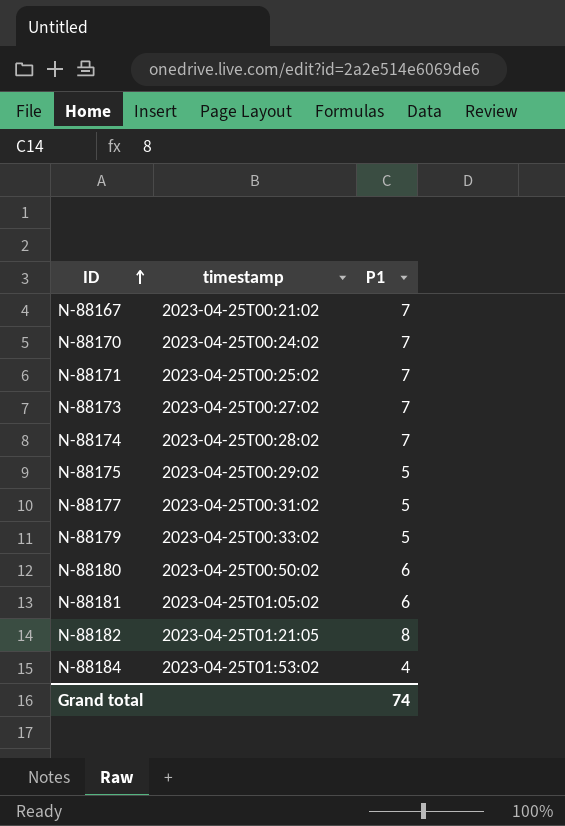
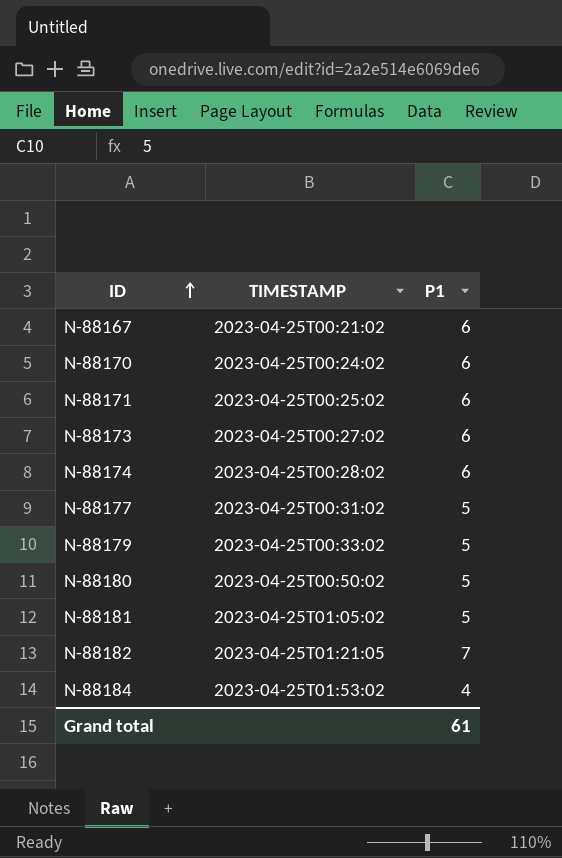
column name: timestamp -> TIMESTAMP
row N-88175: 2023-04-25T00:29:02 | 5 -> none
N-88167 | P1: 7 -> 6
N-88170 | P1: 7 -> 6
N-88171 | P1: 7 -> 6
N-88173 | P1: 7 -> 6
N-88174 | P1: 7 -> 6
N-88180 | P1: 6 -> 5
N-88181 | P1: 6 -> 5
N-88182 | P1: 8 -> 7
Grand total | P1: 74 -> 61

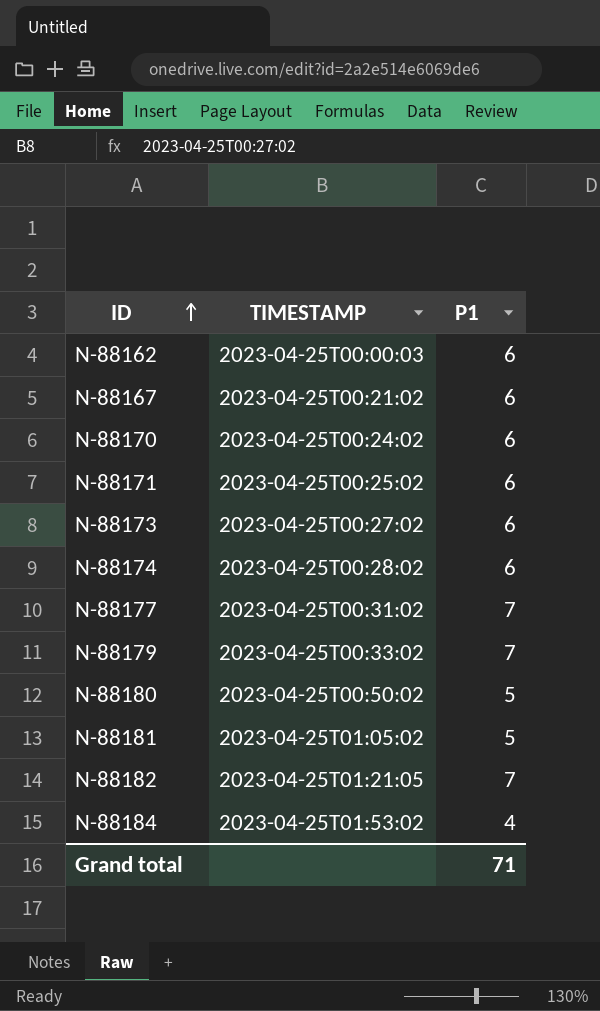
row N-88162: none -> 2023-04-25T00:00:03 | 6
N-88177 | P1: 5 -> 7
N-88179 | P1: 5 -> 7
Grand total | P1: 61 -> 71

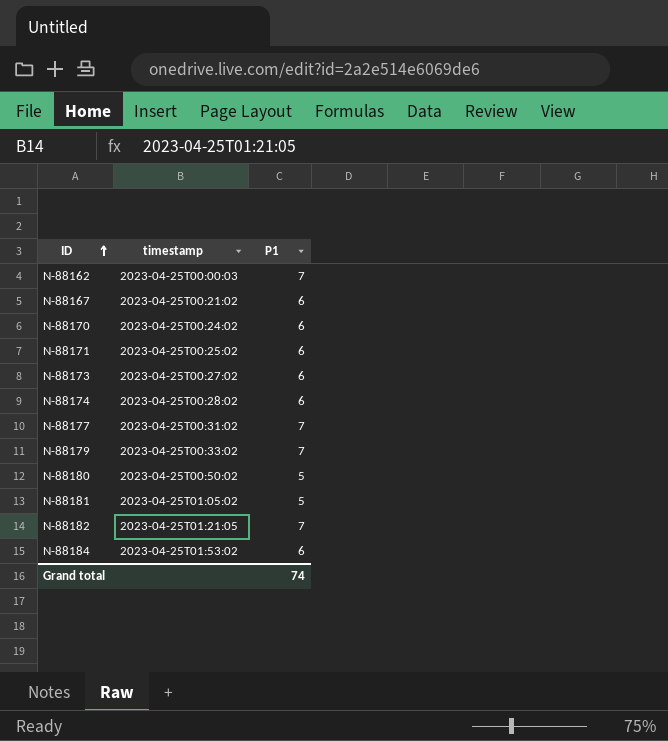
column name: TIMESTAMP -> timestamp
N-88162 | P1: 6 -> 7
N-88184 | P1: 4 -> 6
Grand total | P1: 71 -> 74

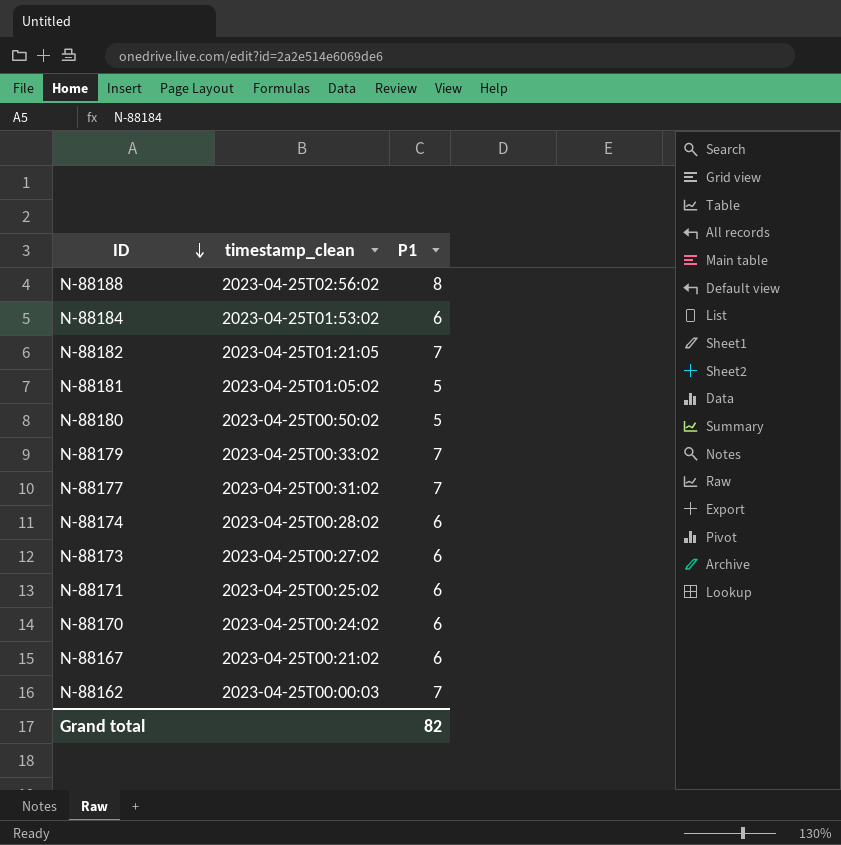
row order: ID ascending -> ID descending
column name: timestamp -> timestamp_clean
row N-88188: none -> 2023-04-25T02:56:02 | 8
Grand total | P1: 74 -> 82

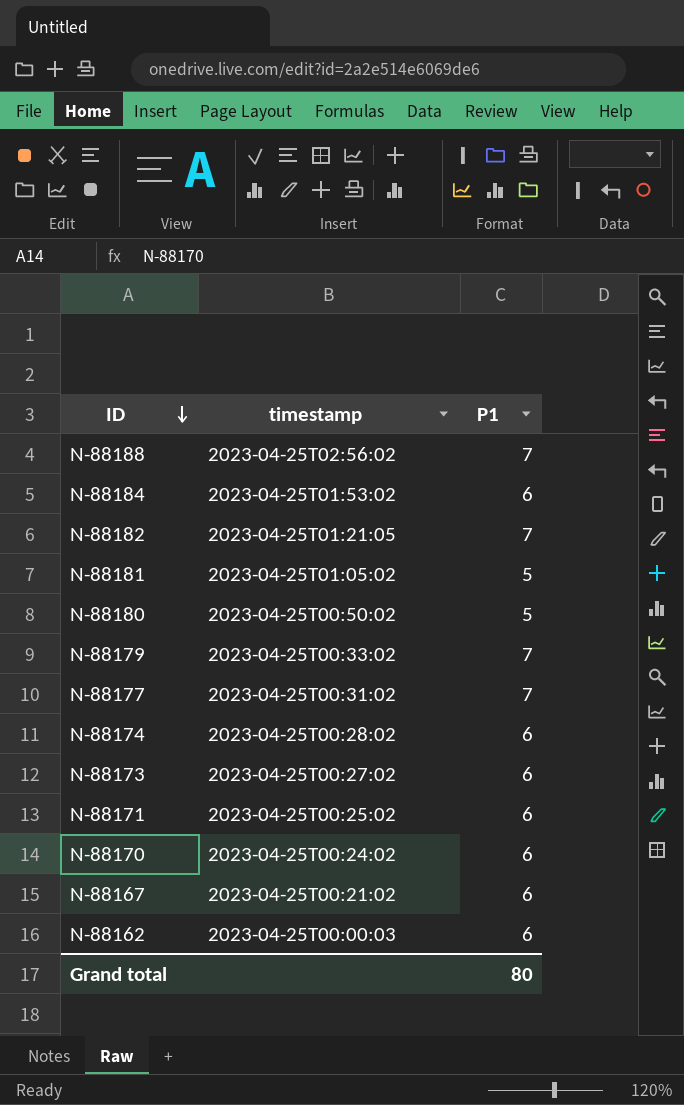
column name: timestamp_clean -> timestamp
N-88188 | P1: 8 -> 7
N-88162 | P1: 7 -> 6
Grand total | P1: 82 -> 80

